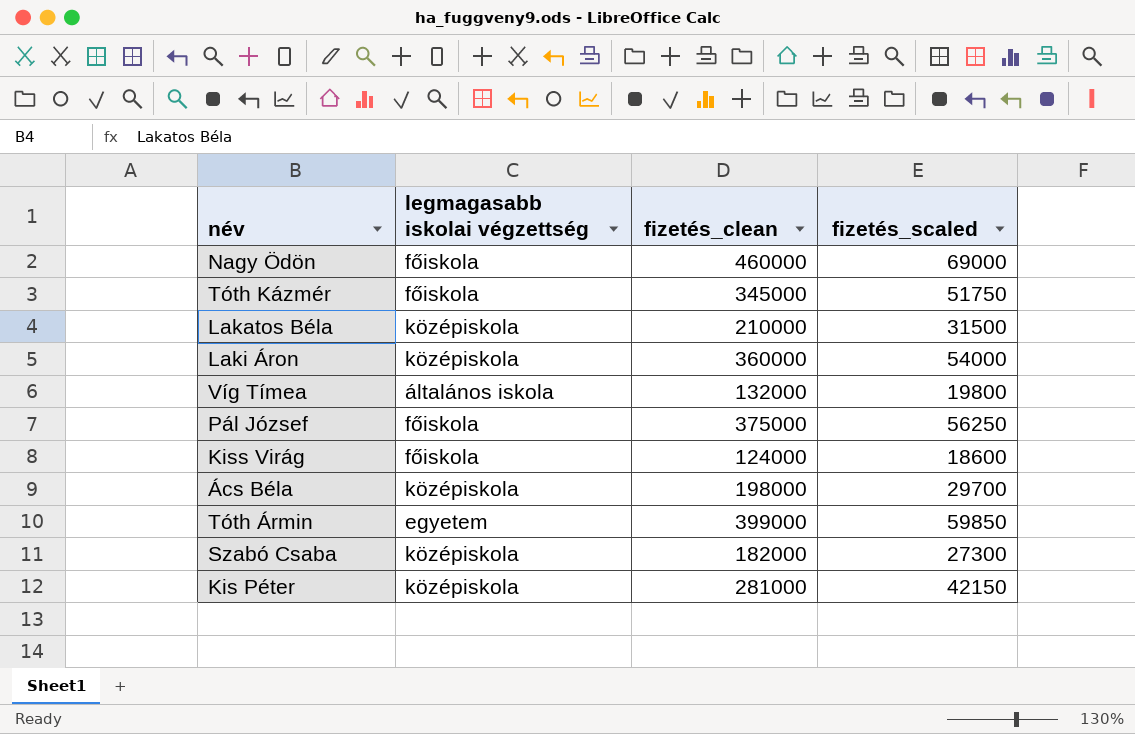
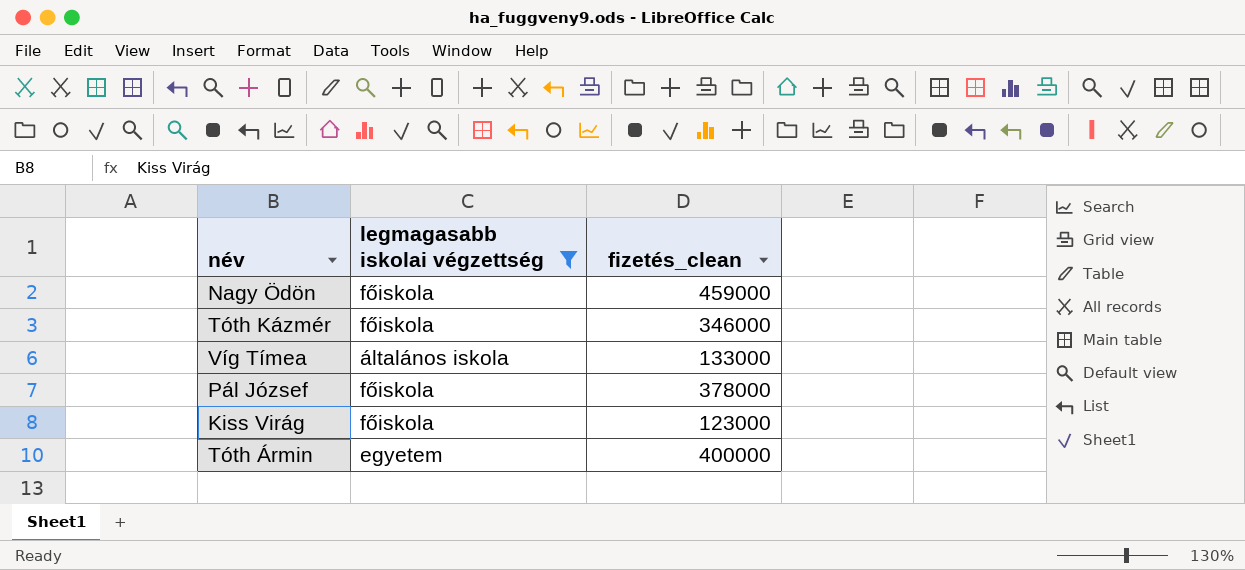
filter: none -> legmagasabb iskolai végzettség != középiskola
column fizetés_scaled | formula: [fizetés_clean] * 0.15 -> none
Nagy Ödön | fizetés_clean: 460000 -> 459000
Tóth Kázmér | fizetés_clean: 345000 -> 346000
Víg Tímea | fizetés_clean: 132000 -> 133000
Pál József | fizetés_clean: 375000 -> 378000
Kiss Virág | fizetés_clean: 124000 -> 123000
Tóth Ármin | fizetés_clean: 399000 -> 400000

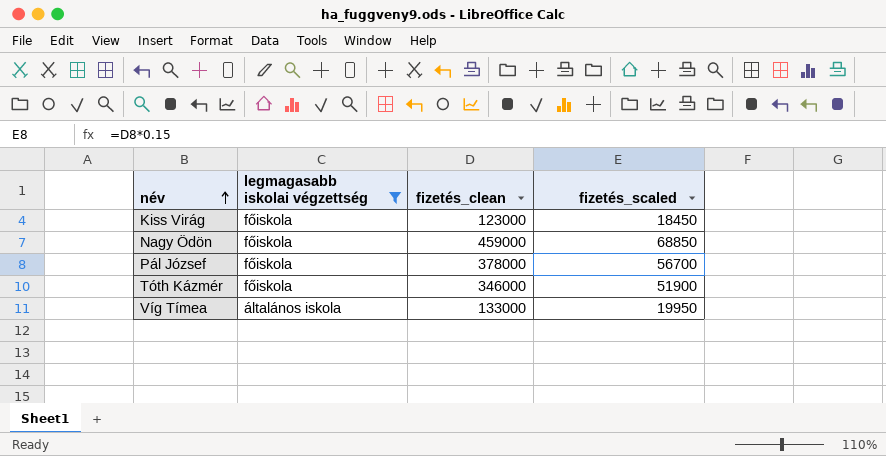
row order: none -> név ascending
column fizetés_scaled | formula: none -> [fizetés_clean] * 0.15
row Tóth Ármin: egyetem | 400000 -> none

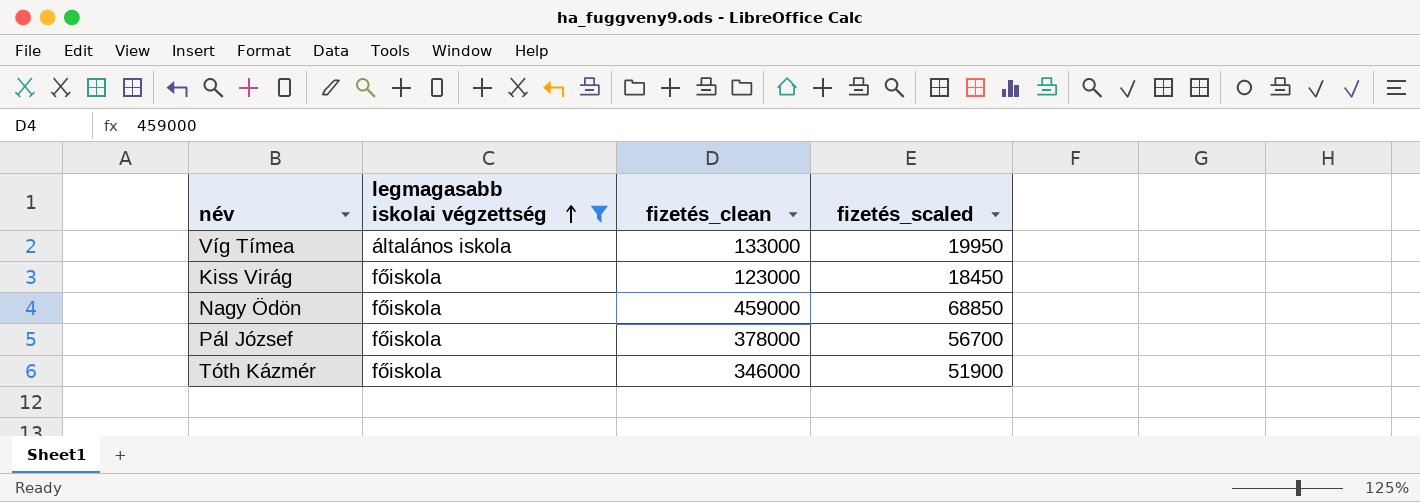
row order: név ascending -> legmagasabb iskolai végzettség ascending

